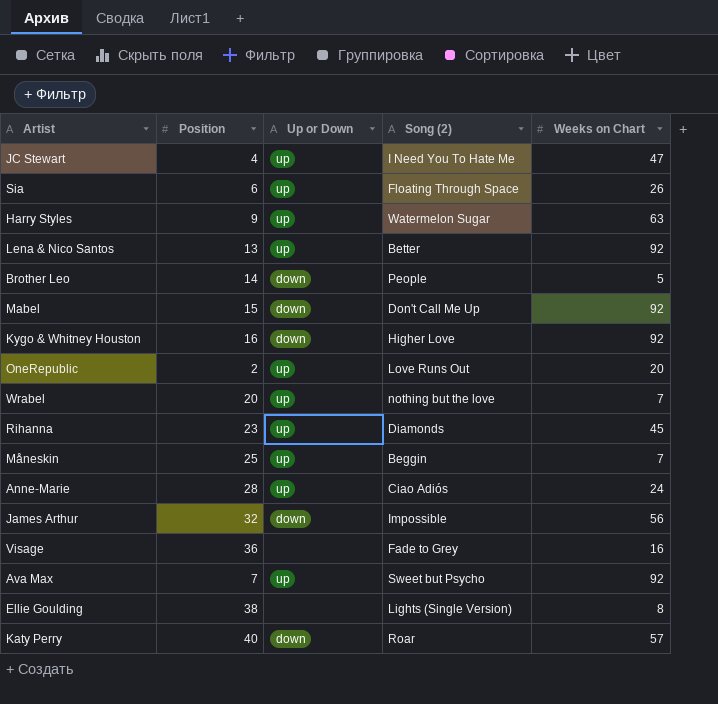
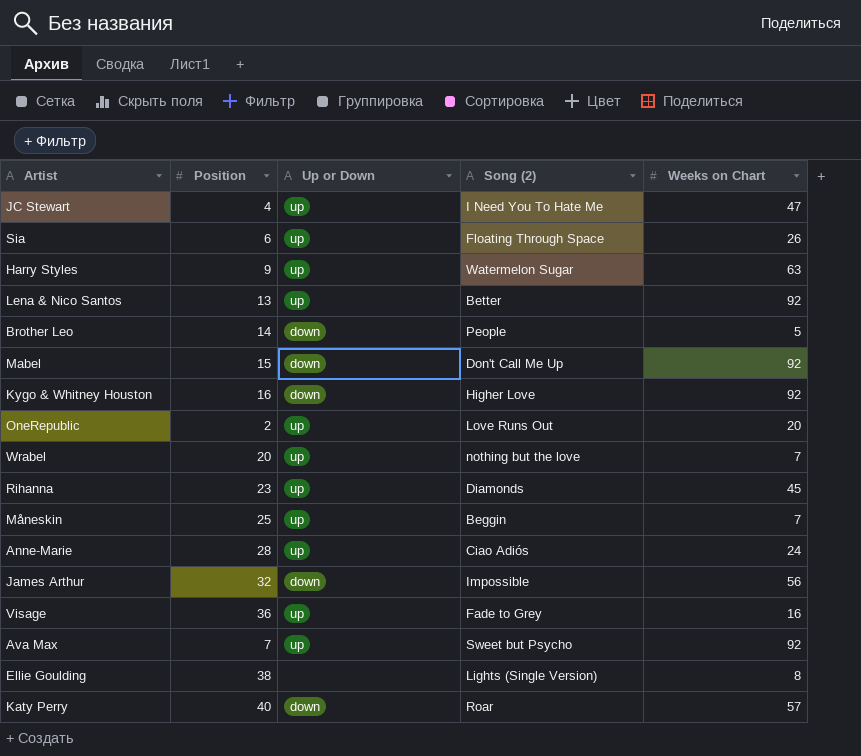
Visage | Up or Down: none -> up

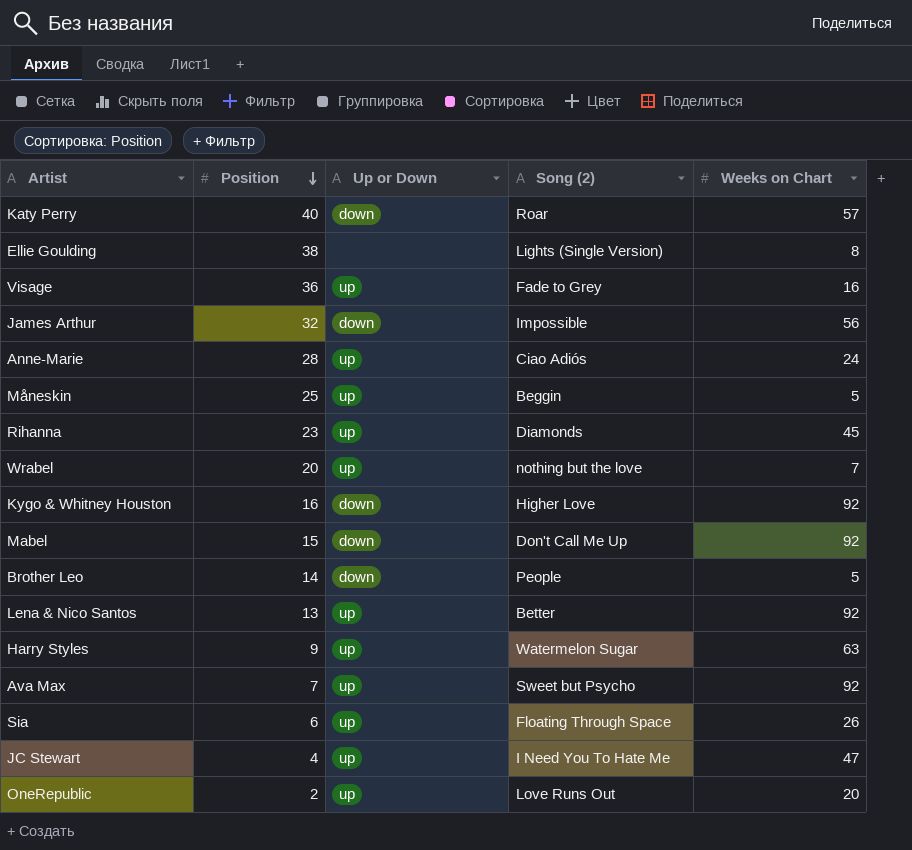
row order: none -> Position descending
Måneskin | Weeks on Chart: 7 -> 5

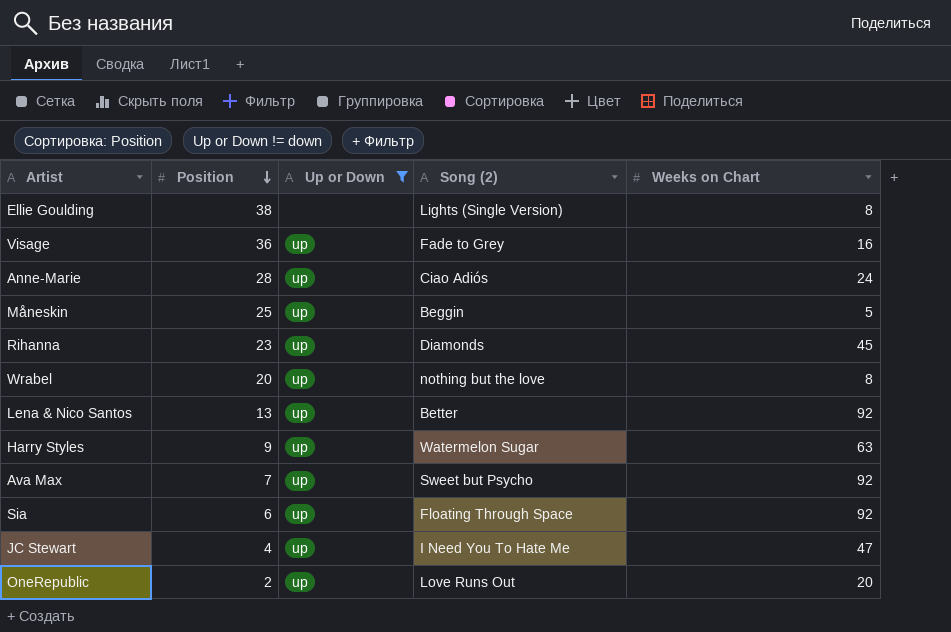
filter: none -> Up or Down != down
Wrabel | Weeks on Chart: 7 -> 8
Sia | Weeks on Chart: 26 -> 92

